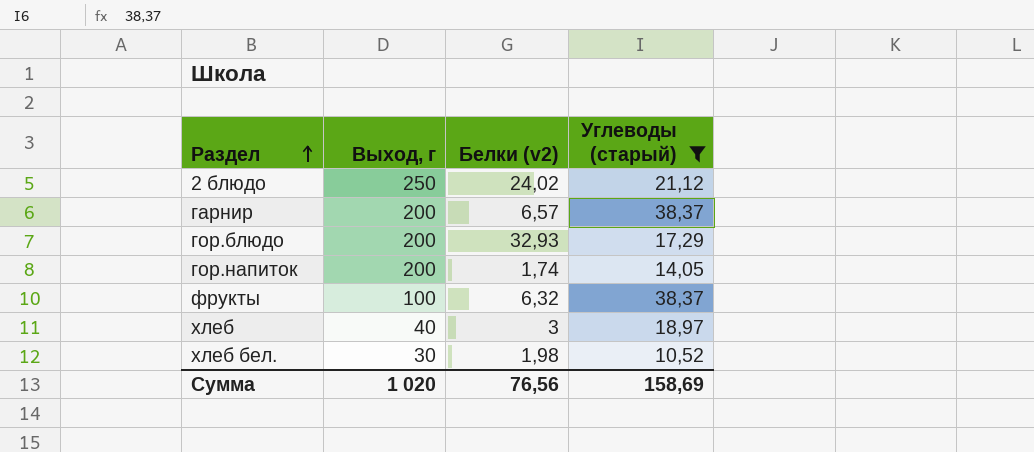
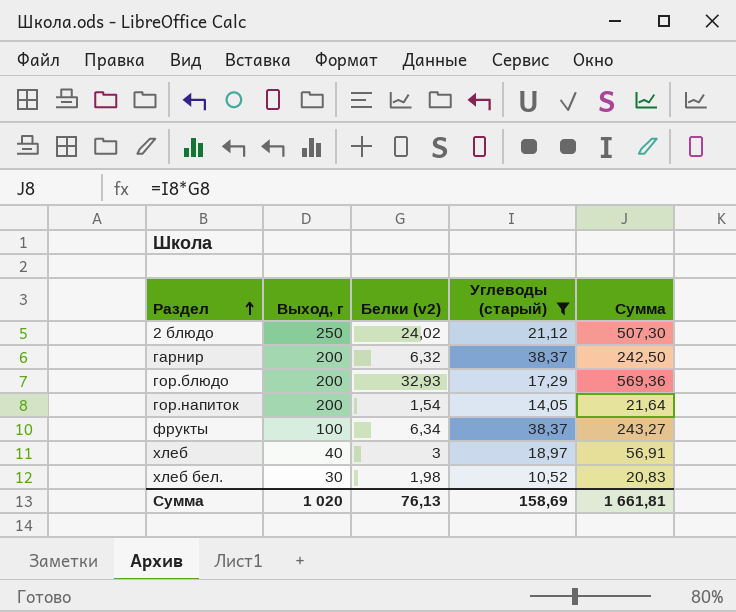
column Сумма | formula: none -> [Белки (v2)] * [Углеводы (старый)]
гарнир | Белки (v2): 6,57 -> 6,32
гор.напиток | Белки (v2): 1,74 -> 1,54
фрукты | Белки (v2): 6,32 -> 6,34
Сумма | Белки (v2): 76,56 -> 76,13

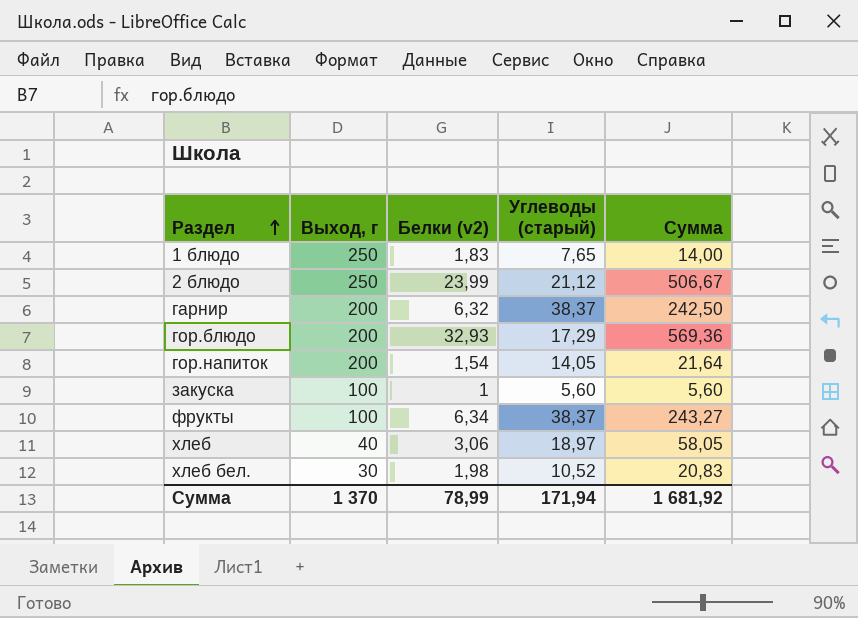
filter: Углеводы (старый) >= 10,52 -> none
2 блюдо | Белки (v2): 24,02 -> 23,99
2 блюдо | Сумма: 507,30 -> 506,67
хлеб | Белки (v2): 3 -> 3,06
хлеб | Сумма: 56,91 -> 58,05
Сумма | Выход, г: 1 020 -> 1 370
Сумма | Белки (v2): 76,13 -> 78,99
Сумма | Углеводы (старый): 158,69 -> 171,94
Сумма | Сумма: 1 661,81 -> 1 681,92

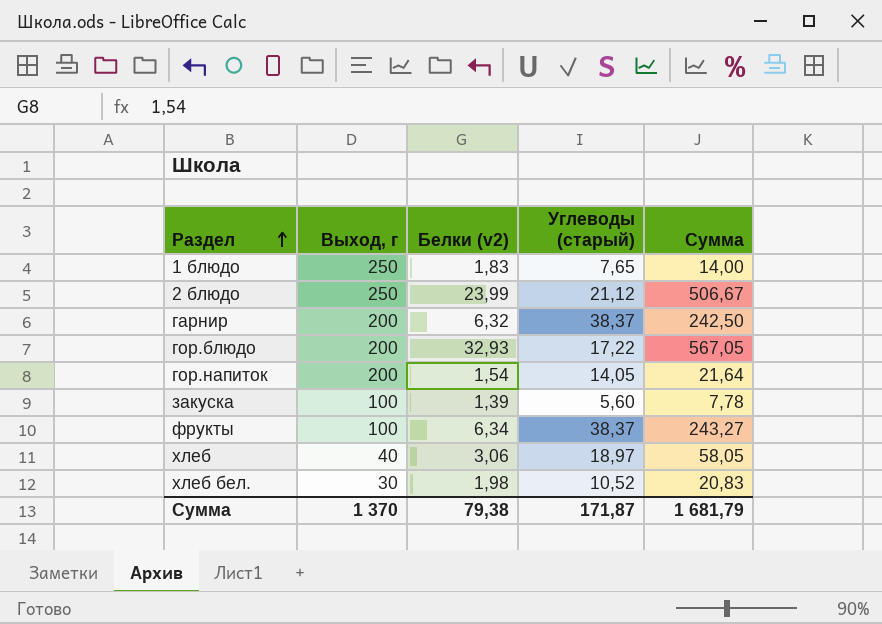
гор.блюдо | Углеводы (старый): 17,29 -> 17,22
гор.блюдо | Сумма: 569,36 -> 567,05
закуска | Белки (v2): 1 -> 1,39
закуска | Сумма: 5,60 -> 7,78
Сумма | Белки (v2): 78,99 -> 79,38
Сумма | Углеводы (старый): 171,94 -> 171,87
Сумма | Сумма: 1 681,92 -> 1 681,79

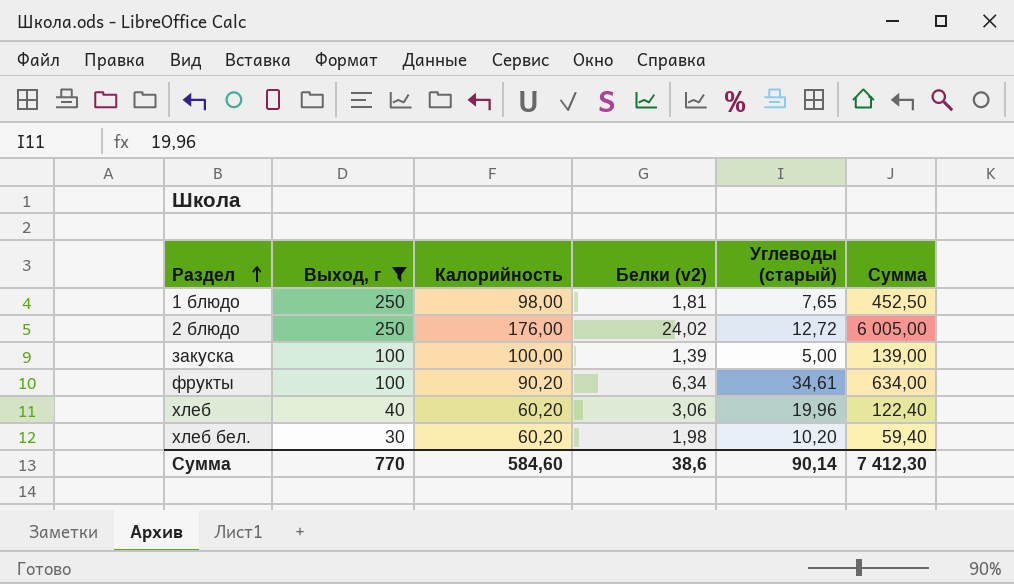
filter: none -> Выход, г != 200
column Калорийность | position: none -> 3
column Сумма | formula: [Белки (v2)] * [Углеводы (старый)] -> [Выход, г] * [Белки (v2)]
1 блюдо | Белки (v2): 1,83 -> 1,81
2 блюдо | Белки (v2): 23,99 -> 24,02
2 блюдо | Углеводы (старый): 21,12 -> 12,72
закуска | Углеводы (старый): 5,60 -> 5,00
фрукты | Углеводы (старый): 38,37 -> 34,61
хлеб | Углеводы (старый): 18,97 -> 19,96
хлеб бел. | Углеводы (старый): 10,52 -> 10,20
Сумма | Выход, г: 1 370 -> 770
Сумма | Белки (v2): 79,38 -> 38,6
Сумма | Углеводы (старый): 171,87 -> 90,14
Сумма | Сумма: 1 681,79 -> 7 412,30

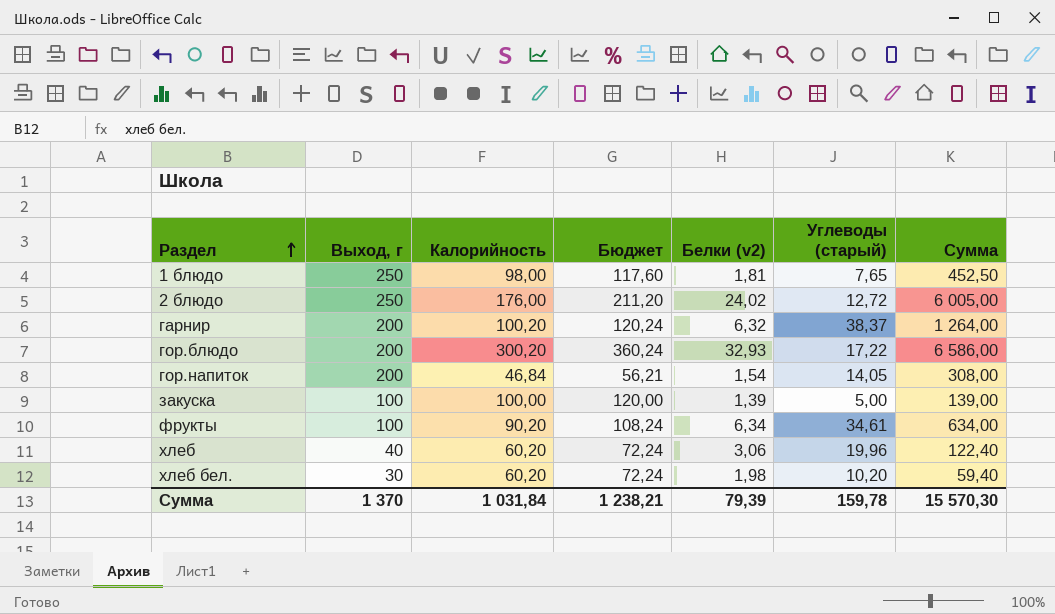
filter: Выход, г != 200 -> none
column Бюджет | formula: none -> [Калорийность] * 1,2
Сумма | Выход, г: 770 -> 1 370
Сумма | Калорийность: 584,60 -> 1 031,84
Сумма | Белки (v2): 38,6 -> 79,39
Сумма | Углеводы (старый): 90,14 -> 159,78
Сумма | Сумма: 7 412,30 -> 15 570,30

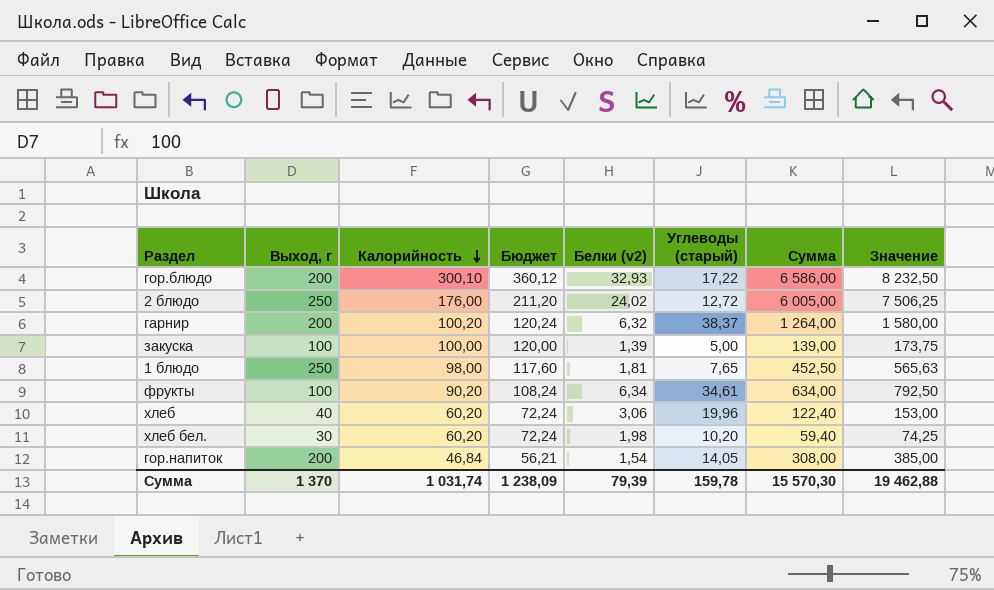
row order: Раздел ascending -> Калорийность descending
column Значение | formula: none -> [Сумма] * 1,25
гор.блюдо | Калорийность: 300,20 -> 300,10
гор.блюдо | Бюджет: 360,24 -> 360,12
Сумма | Калорийность: 1 031,84 -> 1 031,74
Сумма | Бюджет: 1 238,21 -> 1 238,09

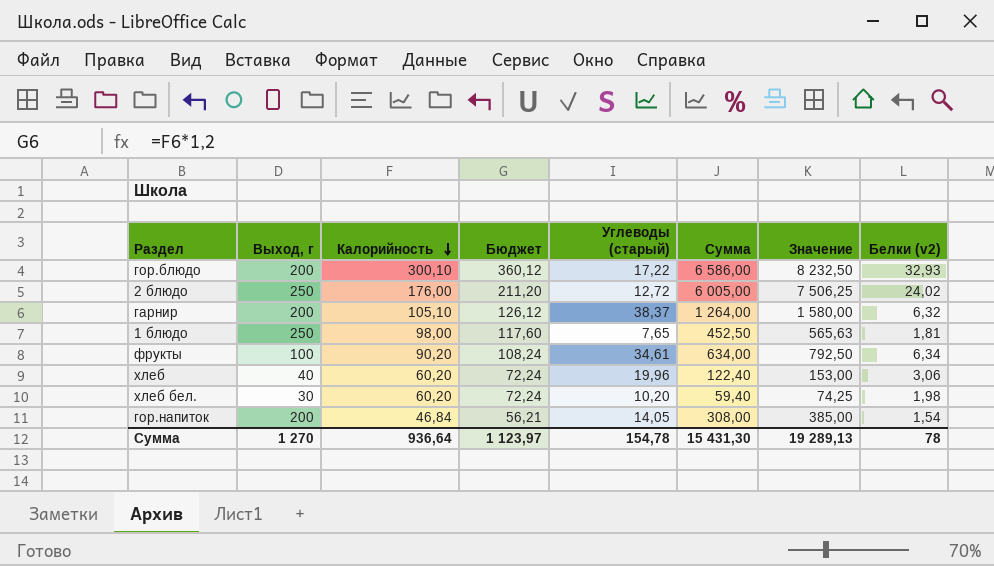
column Белки (v2) | position: 5 -> 8
row закуска: 100 | 100,00 | 120,00 | 1,39 | 5,00 | 139,00 | 173,75 -> none
гарнир | Калорийность: 100,20 -> 105,10
гарнир | Бюджет: 120,24 -> 126,12
Сумма | Выход, г: 1 370 -> 1 270
Сумма | Калорийность: 1 031,74 -> 936,64
Сумма | Бюджет: 1 238,09 -> 1 123,97
Сумма | Углеводы (старый): 159,78 -> 154,78
Сумма | Сумма: 15 570,30 -> 15 431,30
Сумма | Значение: 19 462,88 -> 19 289,13
Сумма | Белки (v2): 79,39 -> 78

